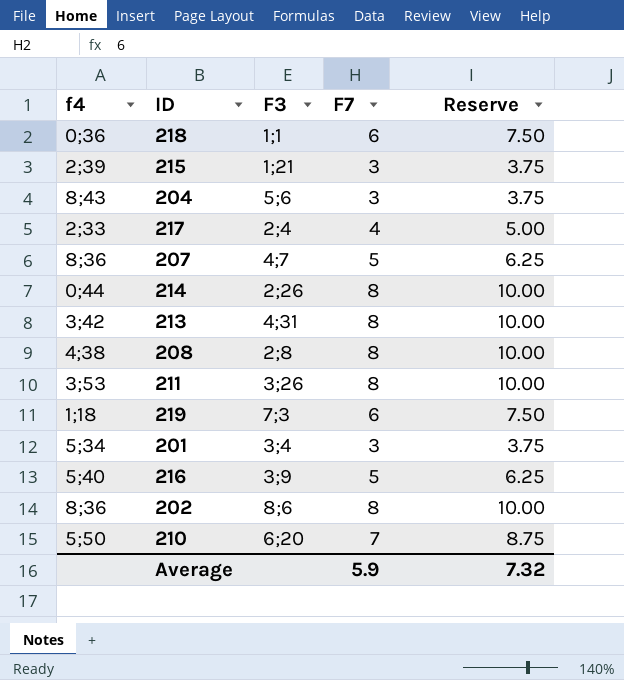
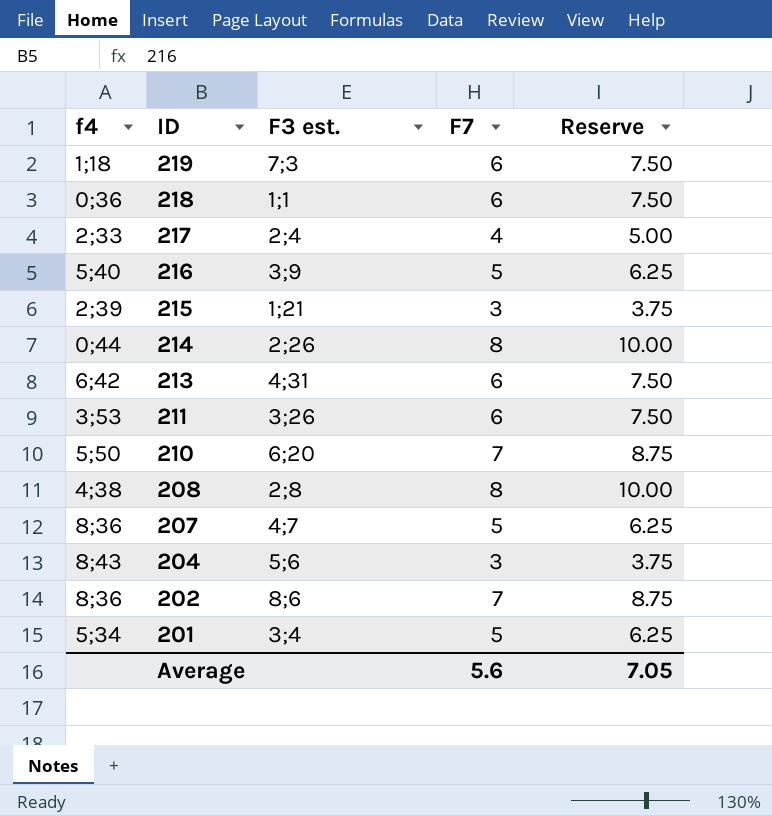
row order: none -> ID descending
column name: F3 -> F3 est.
213 | f4: 3;42 -> 6;42
213 | F7: 8 -> 6
213 | Reserve: 10.00 -> 7.50
211 | F7: 8 -> 6
211 | Reserve: 10.00 -> 7.50
202 | F7: 8 -> 7
202 | Reserve: 10.00 -> 8.75
201 | F7: 3 -> 5
201 | Reserve: 3.75 -> 6.25
Average | F7: 5.9 -> 5.6
Average | Reserve: 7.32 -> 7.05

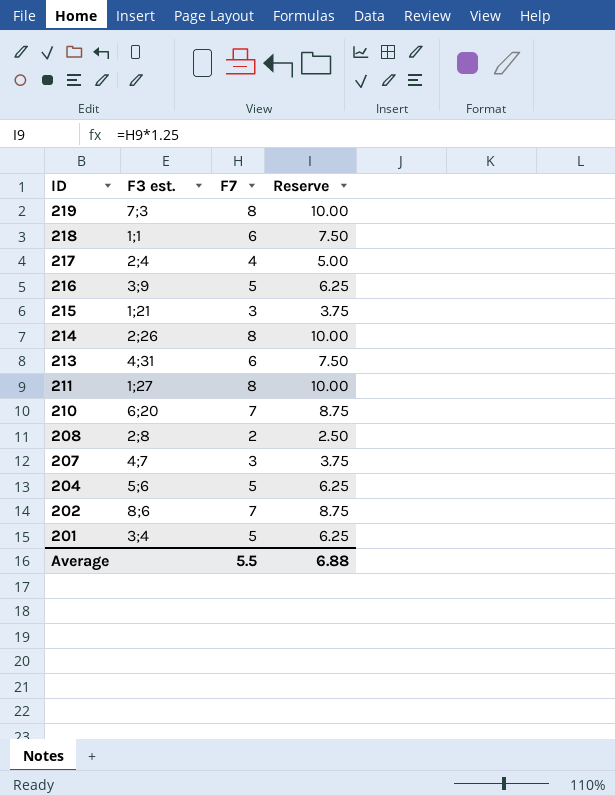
column f4 | position: 1 -> none
219 | F7: 6 -> 8
219 | Reserve: 7.50 -> 10.00
211 | F3 est.: 3;26 -> 1;27
211 | F7: 6 -> 8
211 | Reserve: 7.50 -> 10.00
208 | F7: 8 -> 2
208 | Reserve: 10.00 -> 2.50
207 | F7: 5 -> 3
207 | Reserve: 6.25 -> 3.75
204 | F7: 3 -> 5
204 | Reserve: 3.75 -> 6.25
Average | F7: 5.6 -> 5.5
Average | Reserve: 7.05 -> 6.88

